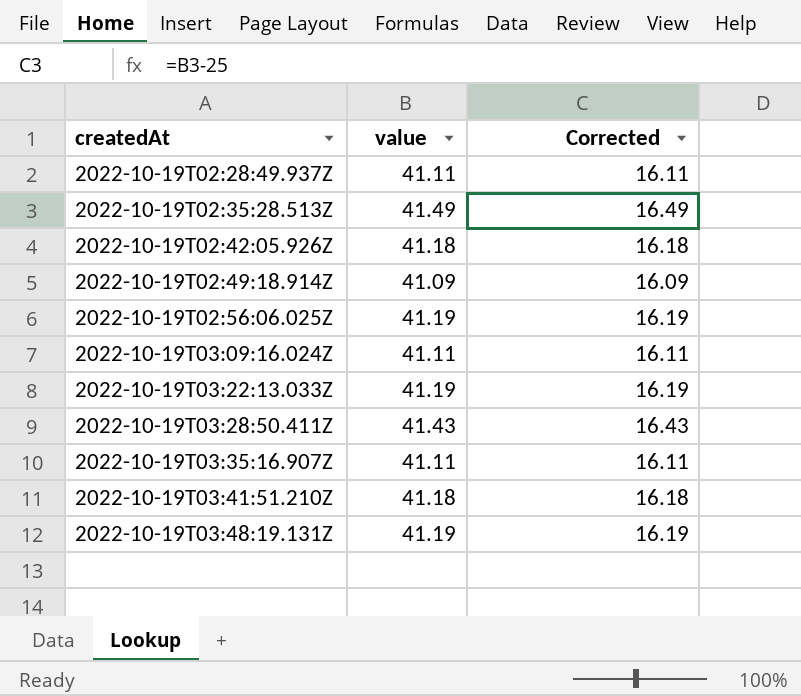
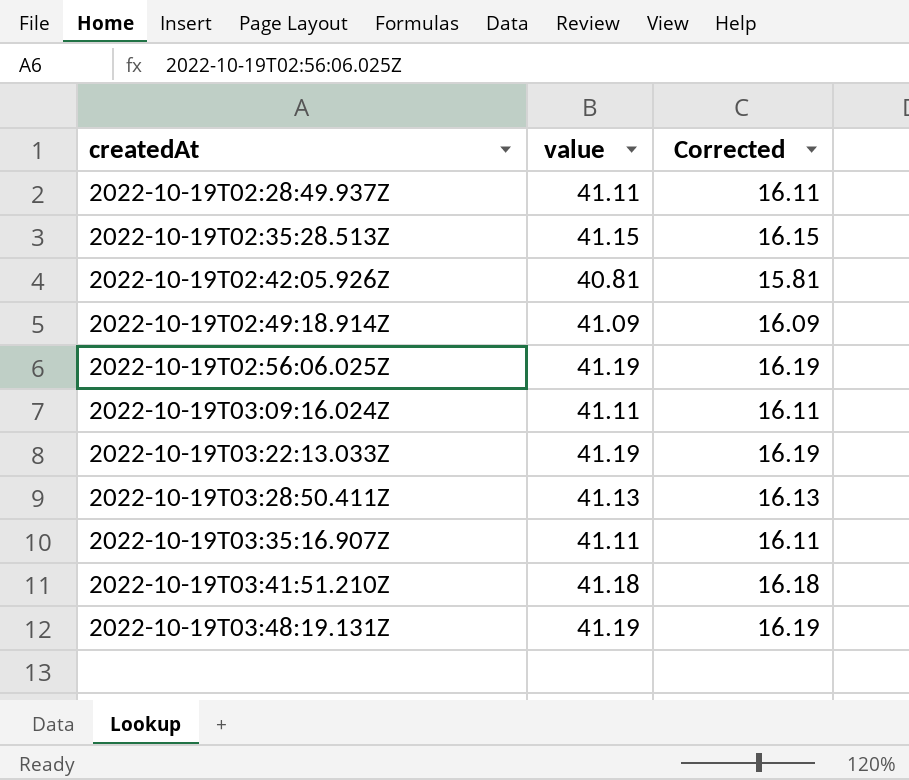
2022-10-19T02:35:28.513Z | value: 41.49 -> 41.15
2022-10-19T02:35:28.513Z | Corrected: 16.49 -> 16.15
2022-10-19T02:42:05.926Z | value: 41.18 -> 40.81
2022-10-19T02:42:05.926Z | Corrected: 16.18 -> 15.81
2022-10-19T03:28:50.411Z | value: 41.43 -> 41.13
2022-10-19T03:28:50.411Z | Corrected: 16.43 -> 16.13

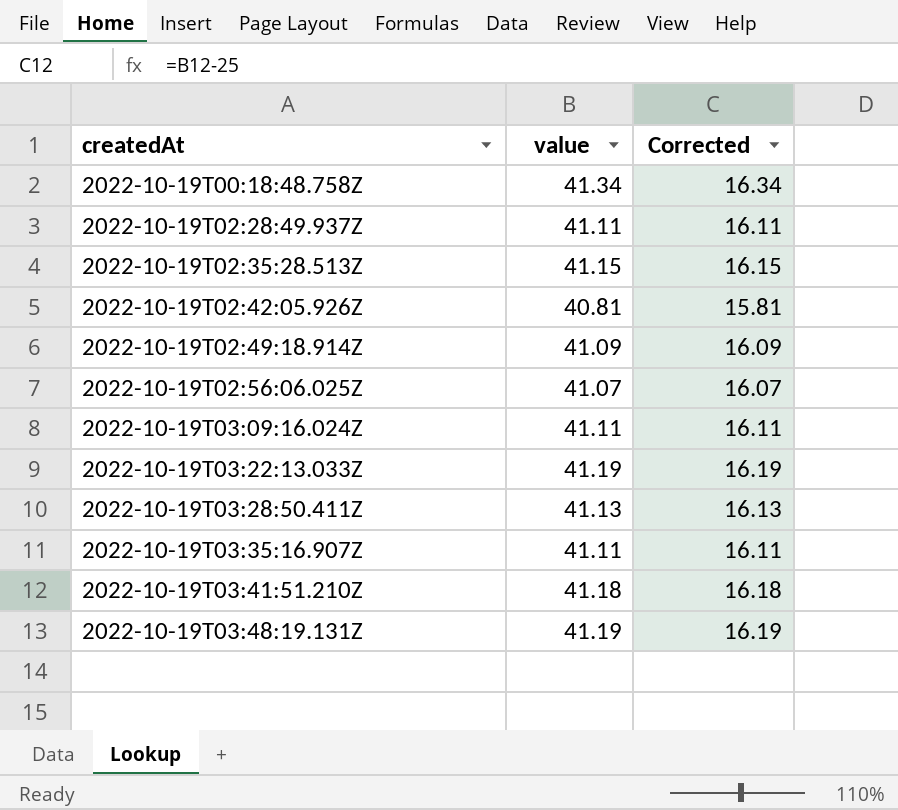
row 2022-10-19T00:18:48.758Z: none -> 41.34 | 16.34
2022-10-19T02:56:06.025Z | value: 41.19 -> 41.07
2022-10-19T02:56:06.025Z | Corrected: 16.19 -> 16.07

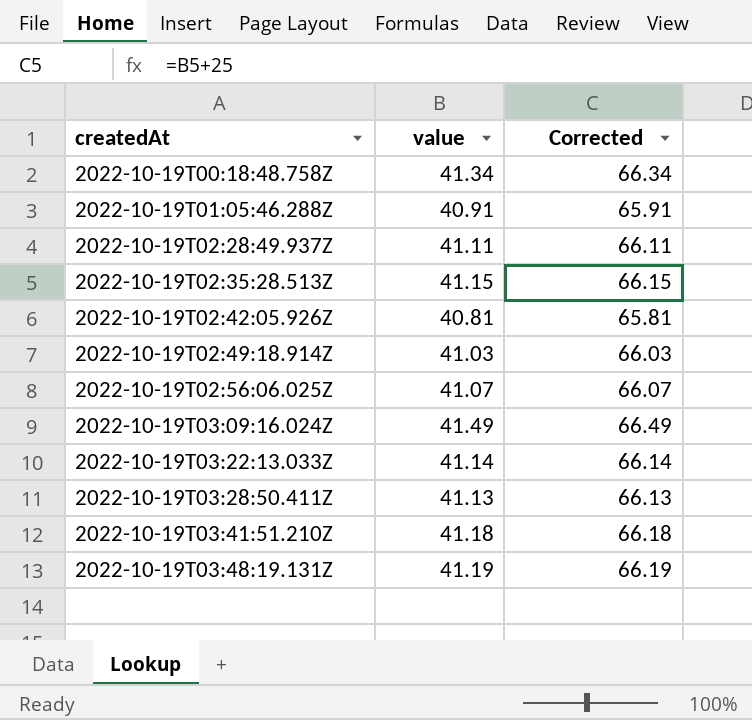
column Corrected | formula: [value] - 25 -> [value] + 25
row 2022-10-19T03:35:16.907Z: 41.11 | 16.11 -> none
row 2022-10-19T01:05:46.288Z: none -> 40.91 | 65.91
2022-10-19T02:49:18.914Z | value: 41.09 -> 41.03
2022-10-19T03:09:16.024Z | value: 41.11 -> 41.49
2022-10-19T03:22:13.033Z | value: 41.19 -> 41.14

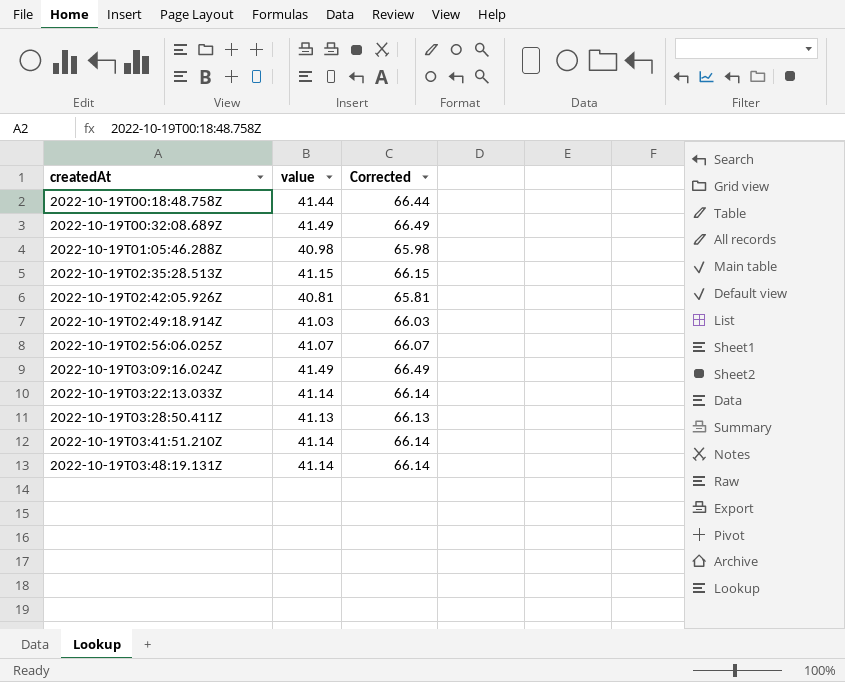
row 2022-10-19T02:28:49.937Z: 41.11 | 66.11 -> none
2022-10-19T00:18:48.758Z | value: 41.34 -> 41.44
2022-10-19T00:18:48.758Z | Corrected: 66.34 -> 66.44
row 2022-10-19T00:32:08.689Z: none -> 41.49 | 66.49
2022-10-19T01:05:46.288Z | value: 40.91 -> 40.98
2022-10-19T01:05:46.288Z | Corrected: 65.91 -> 65.98
2022-10-19T03:41:51.210Z | value: 41.18 -> 41.14
2022-10-19T03:41:51.210Z | Corrected: 66.18 -> 66.14
2022-10-19T03:48:19.131Z | value: 41.19 -> 41.14
2022-10-19T03:48:19.131Z | Corrected: 66.19 -> 66.14

